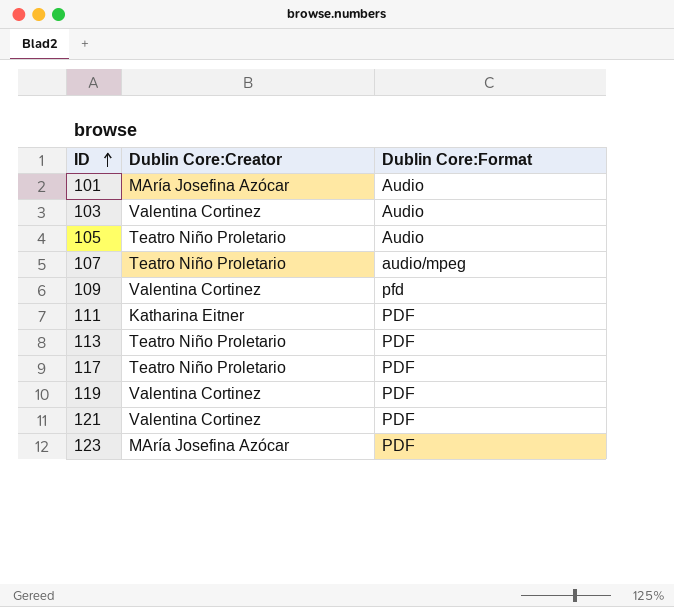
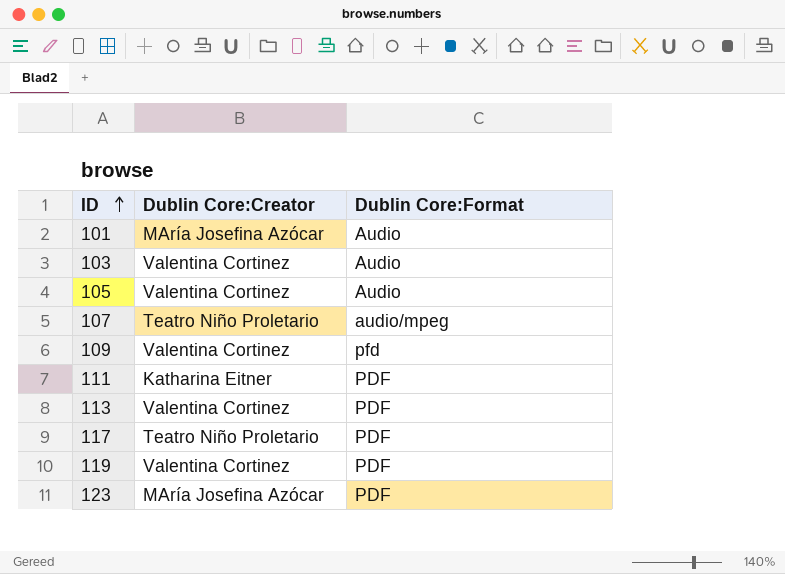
row 121: Valentina Cortinez | PDF -> none
105 | Dublin Core:Creator: Teatro Niño Proletario -> Valentina Cortinez
113 | Dublin Core:Creator: Teatro Niño Proletario -> Valentina Cortinez

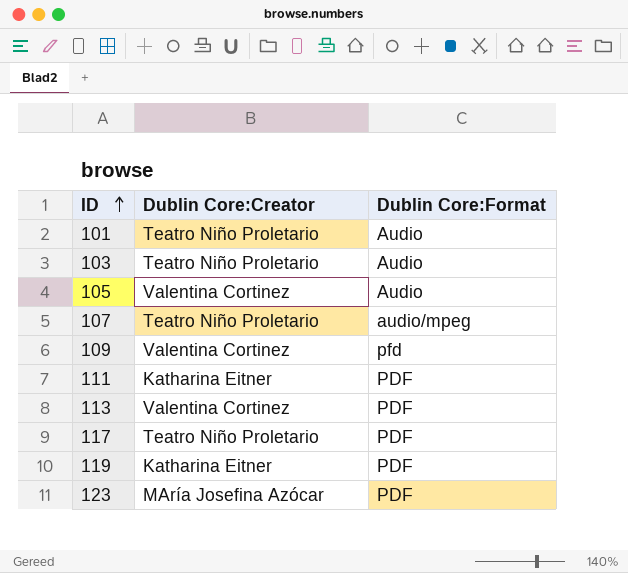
101 | Dublin Core:Creator: MAría Josefina Azócar -> Teatro Niño Proletario
103 | Dublin Core:Creator: Valentina Cortinez -> Teatro Niño Proletario
119 | Dublin Core:Creator: Valentina Cortinez -> Katharina Eitner

